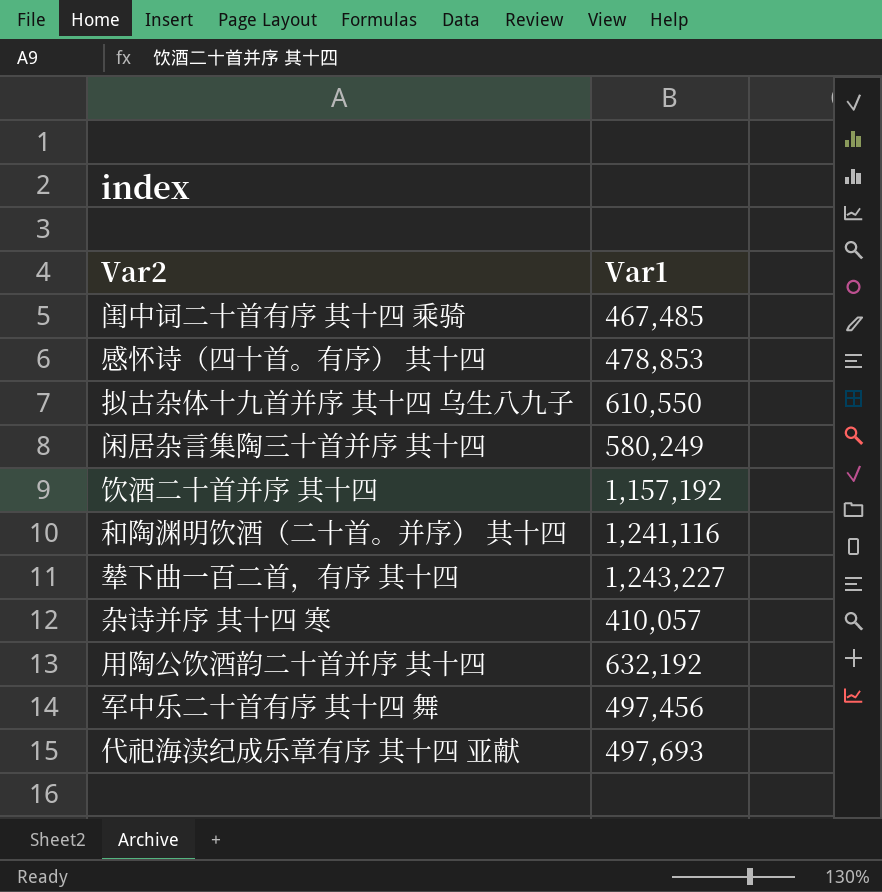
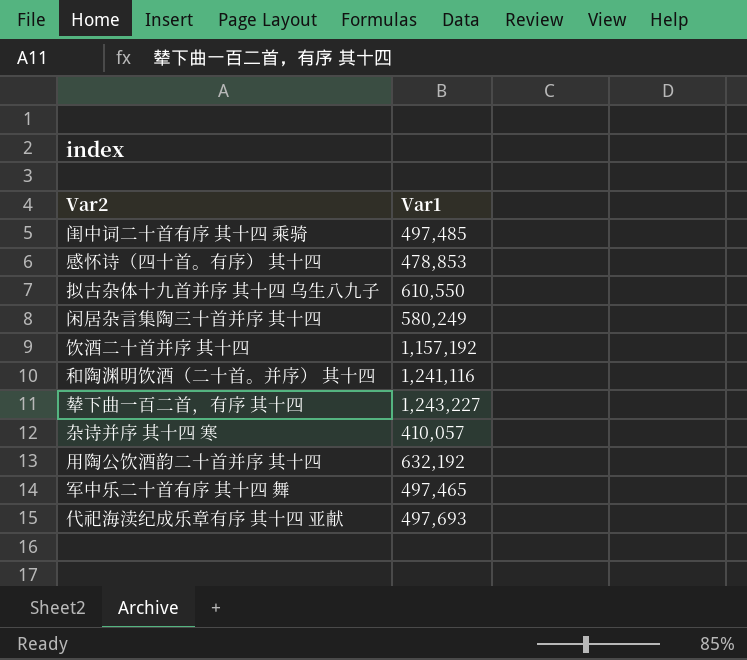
闺中词二十首有序 其十四 乘骑 | Var1: 467,485 -> 497,485
军中乐二十首有序 其十四 舞 | Var1: 497,456 -> 497,465

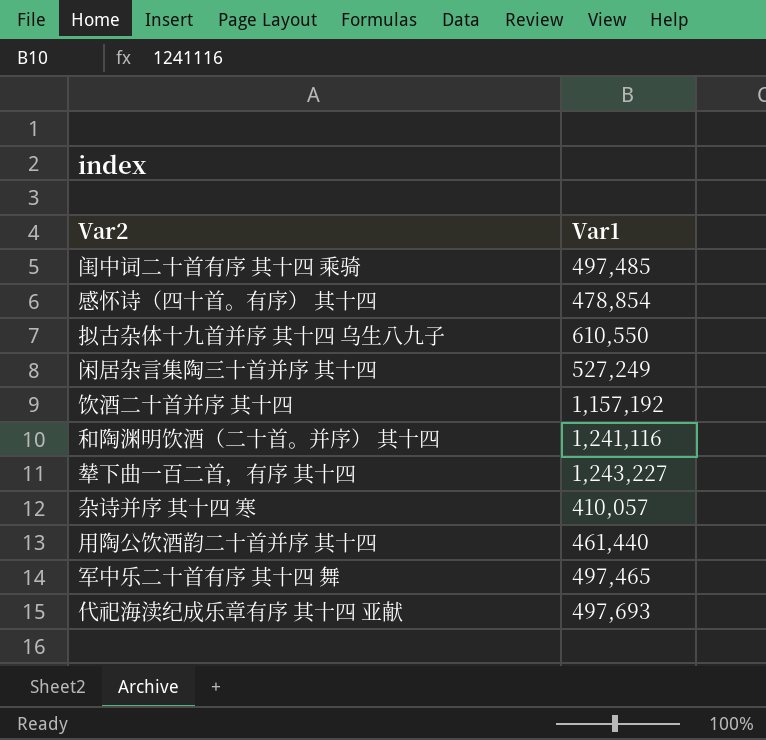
感怀诗（四十首。有序） 其十四 | Var1: 478,853 -> 478,854
闲居杂言集陶三十首并序 其十四 | Var1: 580,249 -> 527,249
用陶公饮酒韵二十首并序 其十四 | Var1: 632,192 -> 461,440

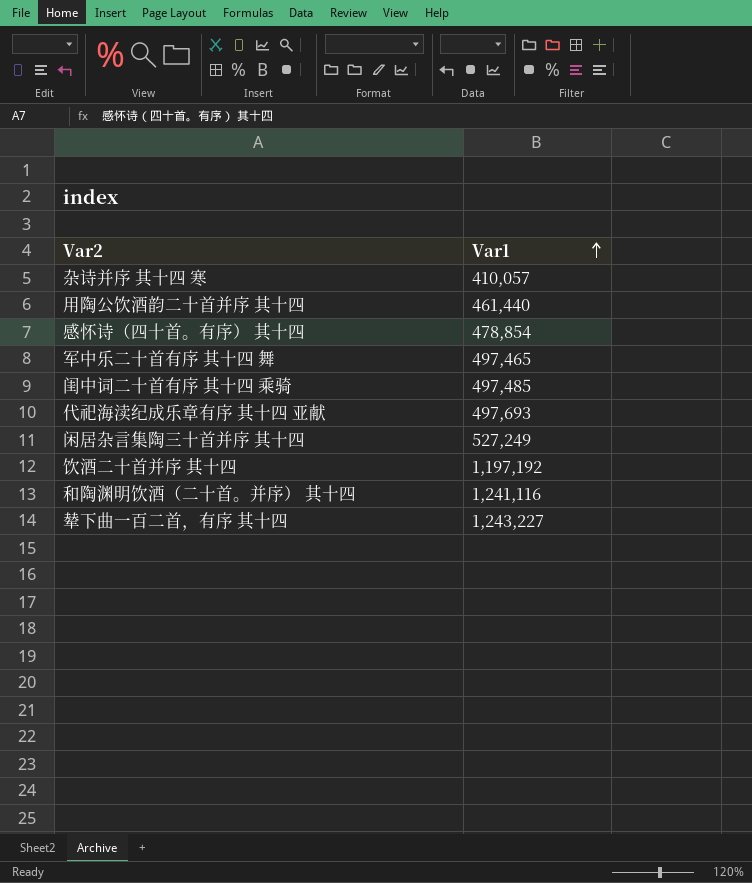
row order: none -> Var1 ascending
row 拟古杂体十九首并序 其十四 乌生八九子: 610,550 -> none
饮酒二十首并序 其十四 | Var1: 1,157,192 -> 1,197,192

